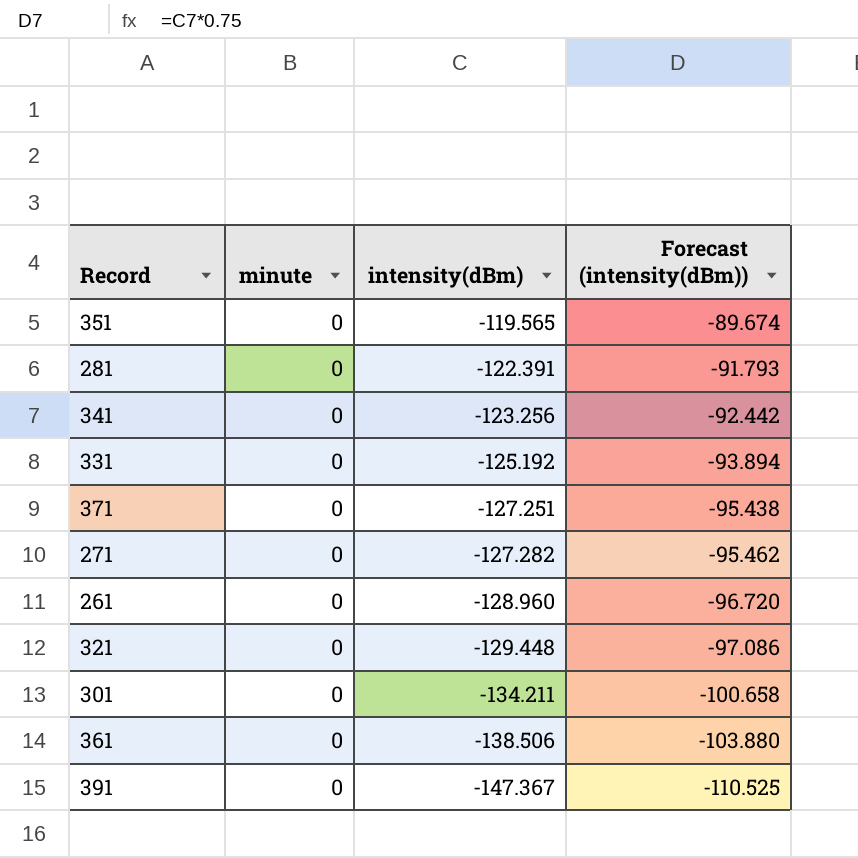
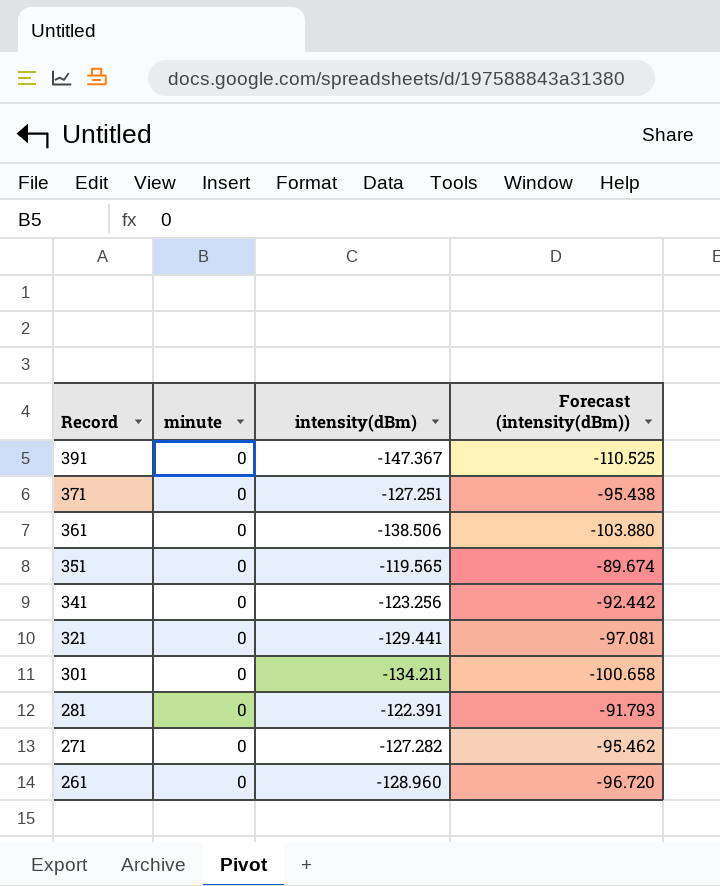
row order: intensity(dBm) descending -> Record descending
row 331: 0 | -125.192 | -93.894 -> none
321 | intensity(dBm): -129.448 -> -129.441
321 | Forecast (intensity(dBm)): -97.086 -> -97.081

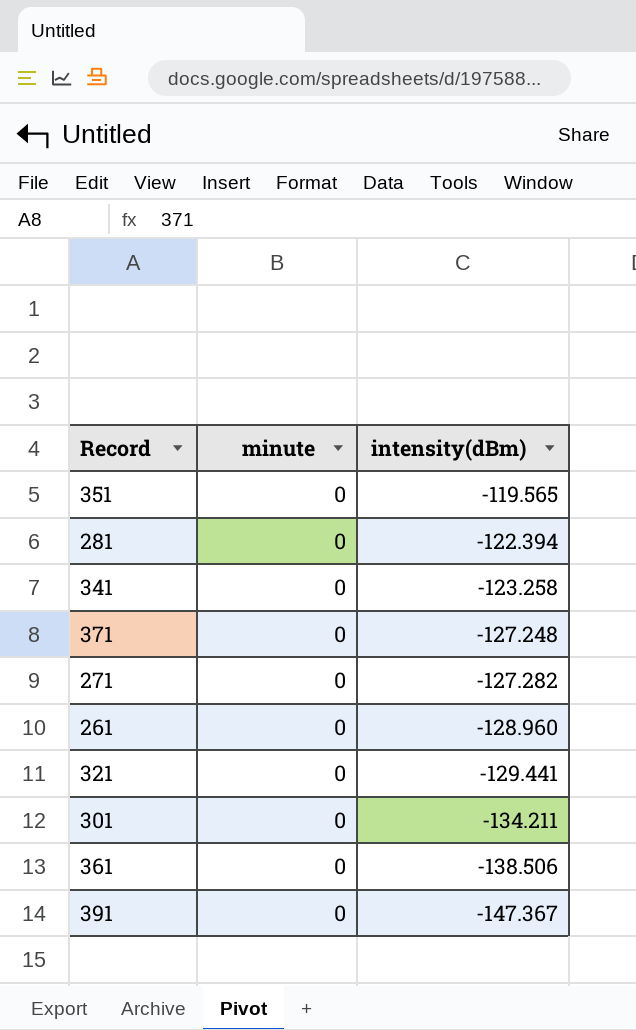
row order: Record descending -> intensity(dBm) descending
column Forecast (intensity(dBm)) | formula: [intensity(dBm)] * 0.75 -> none
281 | intensity(dBm): -122.391 -> -122.394
341 | intensity(dBm): -123.256 -> -123.258
371 | intensity(dBm): -127.251 -> -127.248

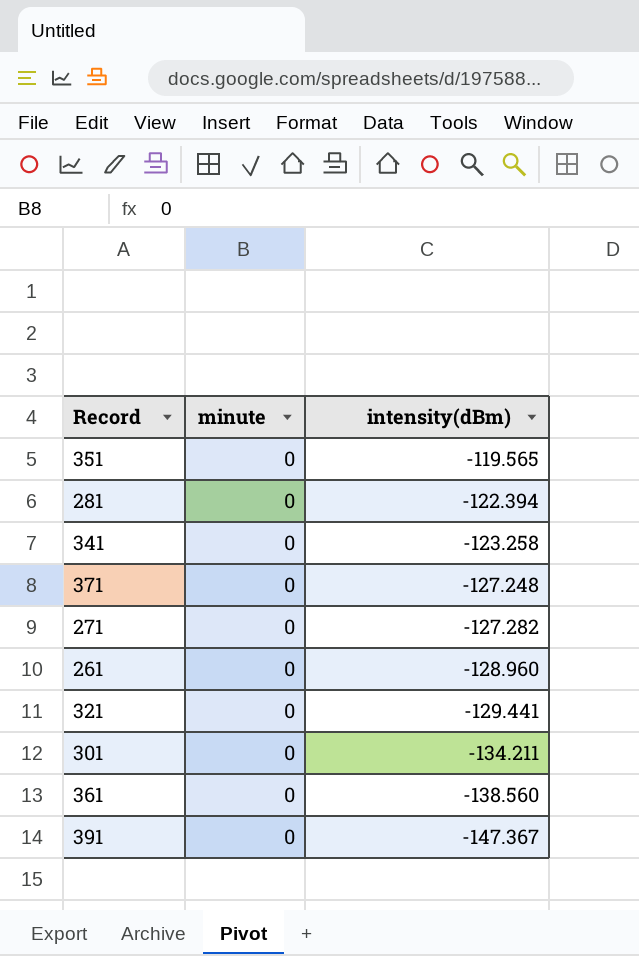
361 | intensity(dBm): -138.506 -> -138.560

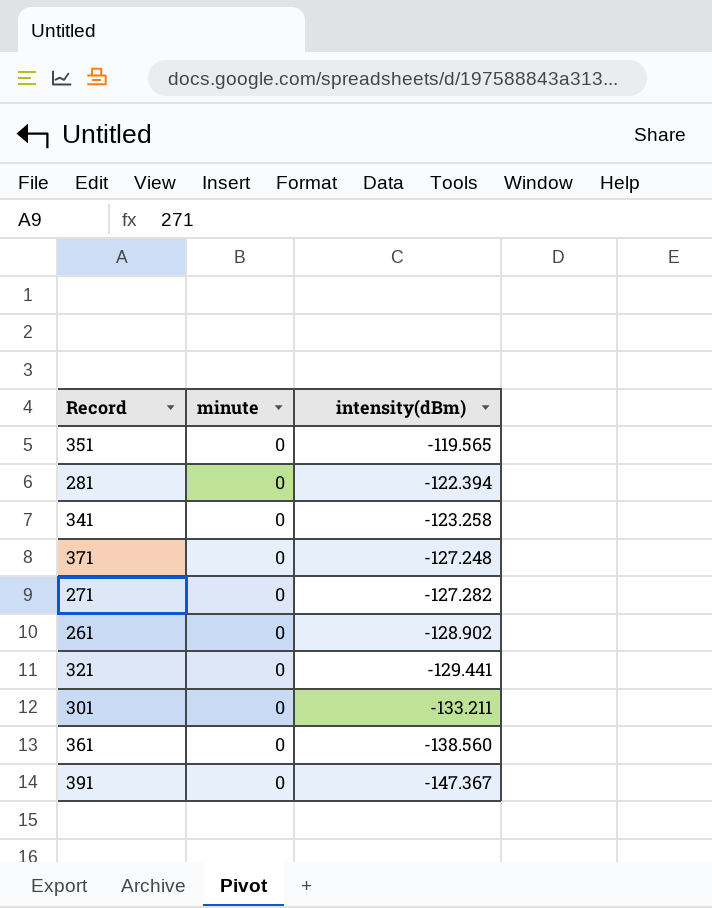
261 | intensity(dBm): -128.960 -> -128.902
301 | intensity(dBm): -134.211 -> -133.211

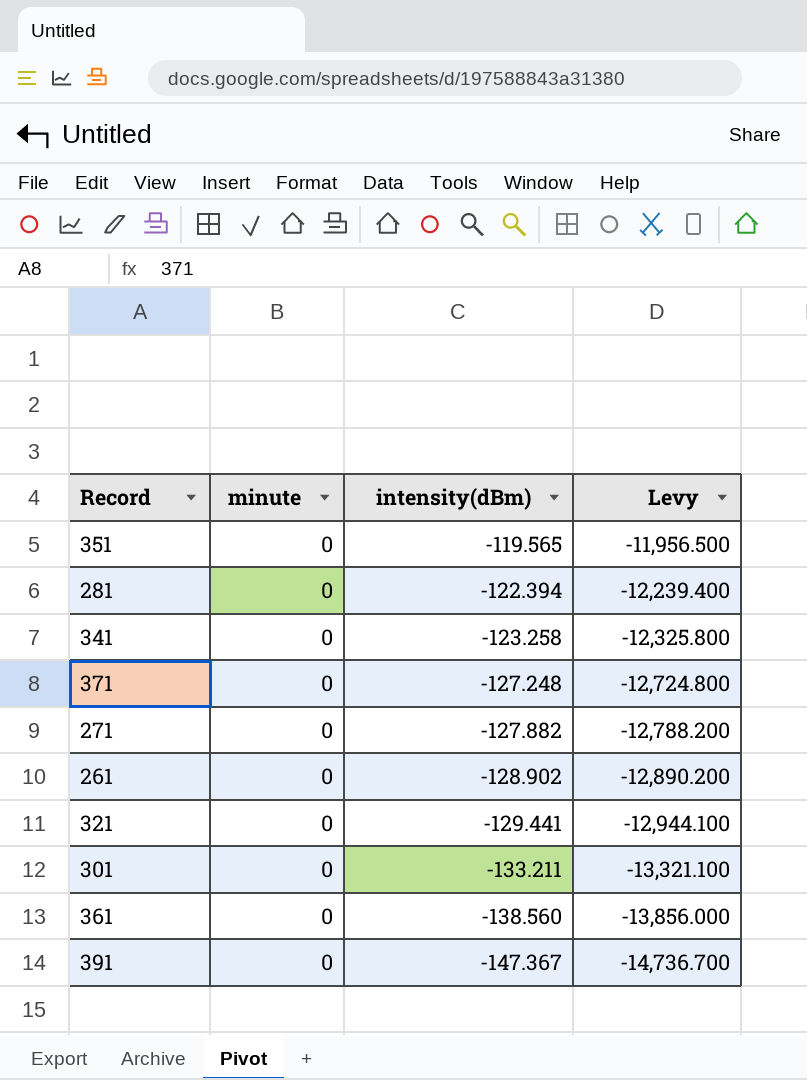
column Levy | formula: none -> [intensity(dBm)] * 100
271 | intensity(dBm): -127.282 -> -127.882

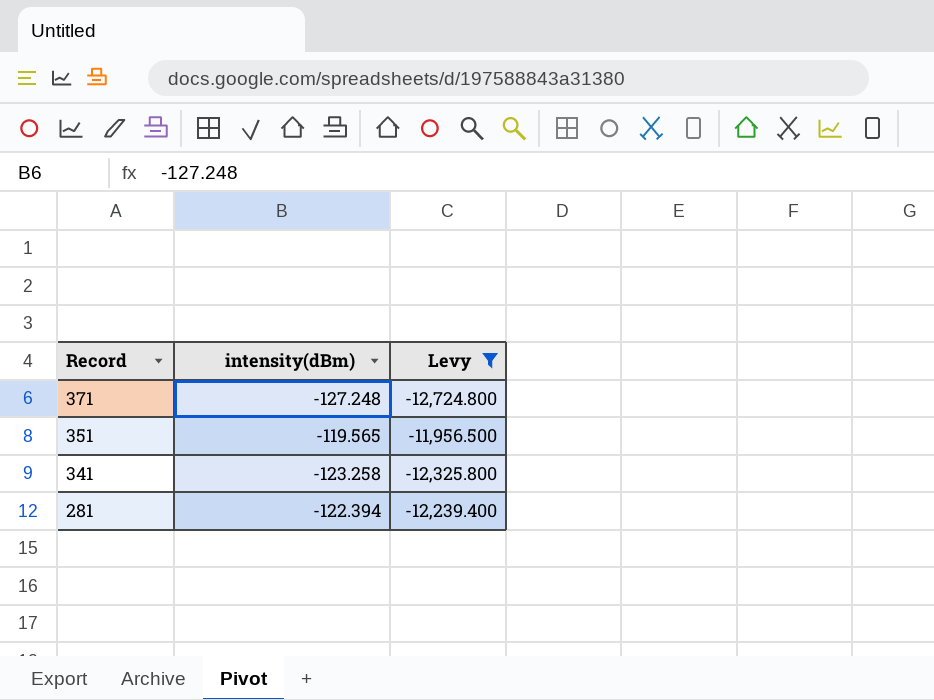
filter: none -> Levy >= -12,724.800
row order: intensity(dBm) descending -> Record descending
column minute | position: 2 -> none

